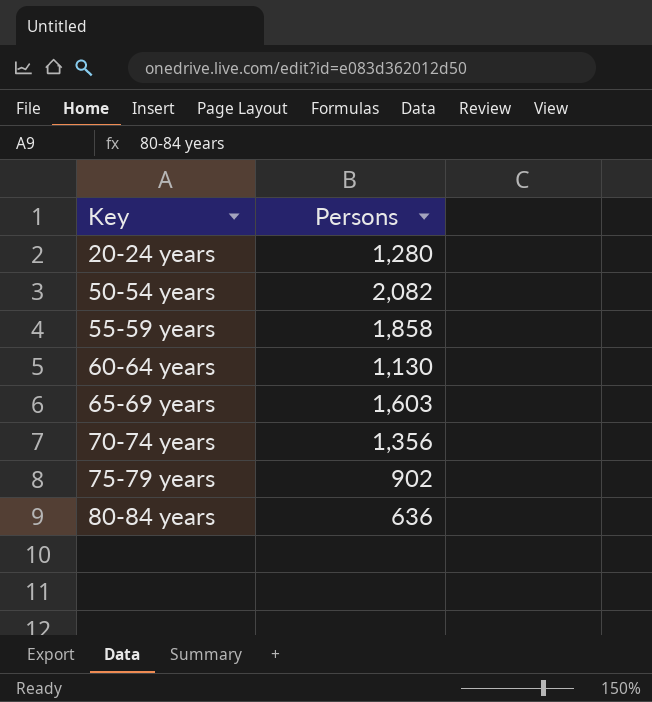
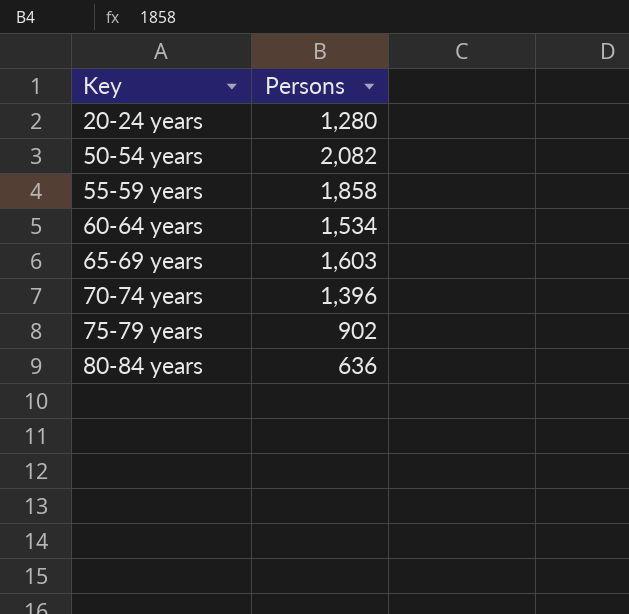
60-64 years | Persons: 1,130 -> 1,534
70-74 years | Persons: 1,356 -> 1,396

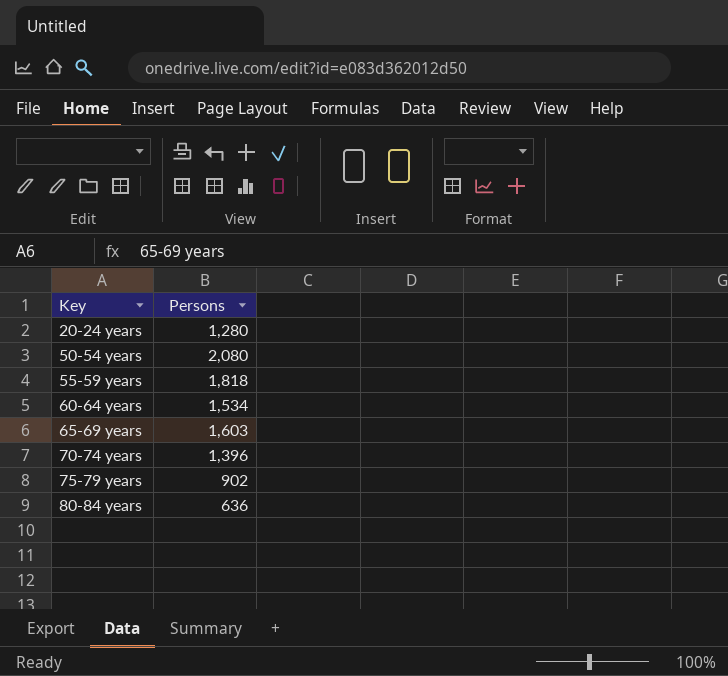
50-54 years | Persons: 2,082 -> 2,080
55-59 years | Persons: 1,858 -> 1,818

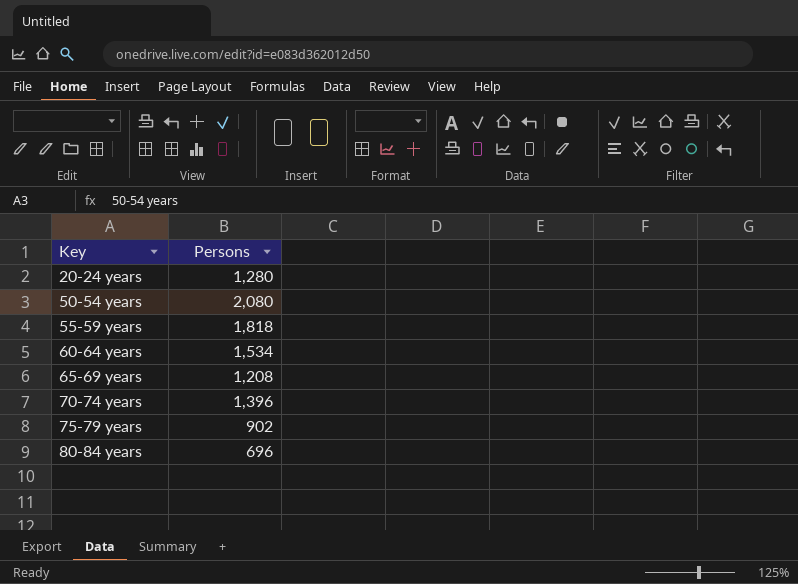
65-69 years | Persons: 1,603 -> 1,208
80-84 years | Persons: 636 -> 696

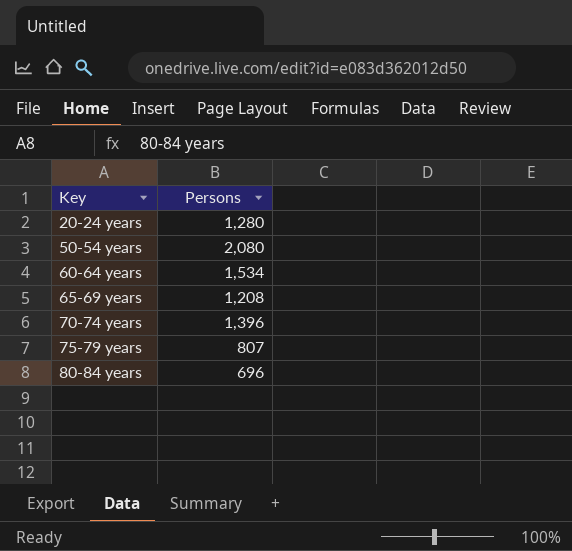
row 55-59 years: 1,818 -> none
75-79 years | Persons: 902 -> 807

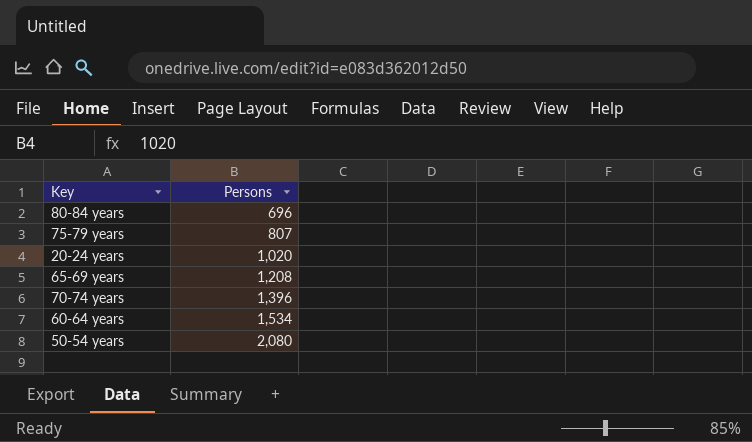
row order: Key ascending -> Persons ascending
20-24 years | Persons: 1,280 -> 1,020

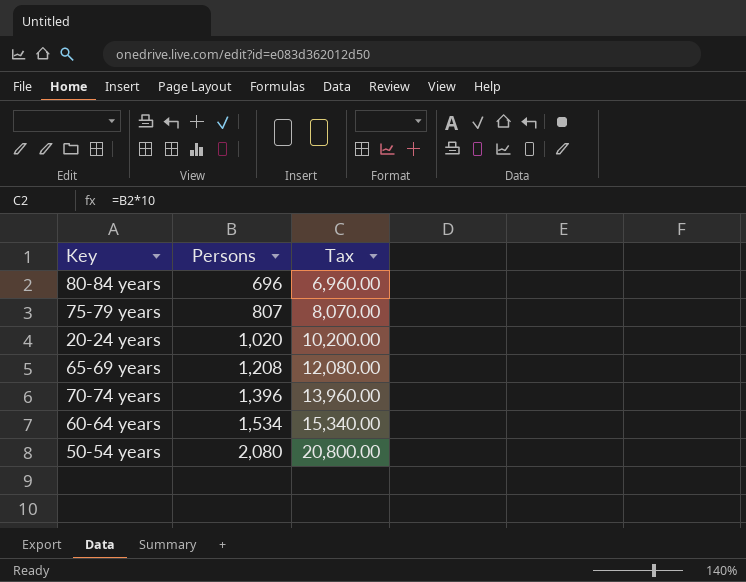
column Tax | formula: none -> [Persons] * 10

